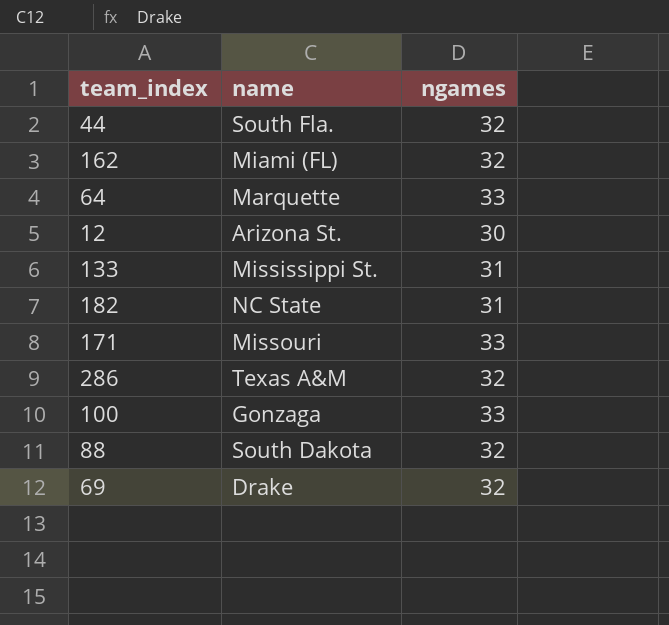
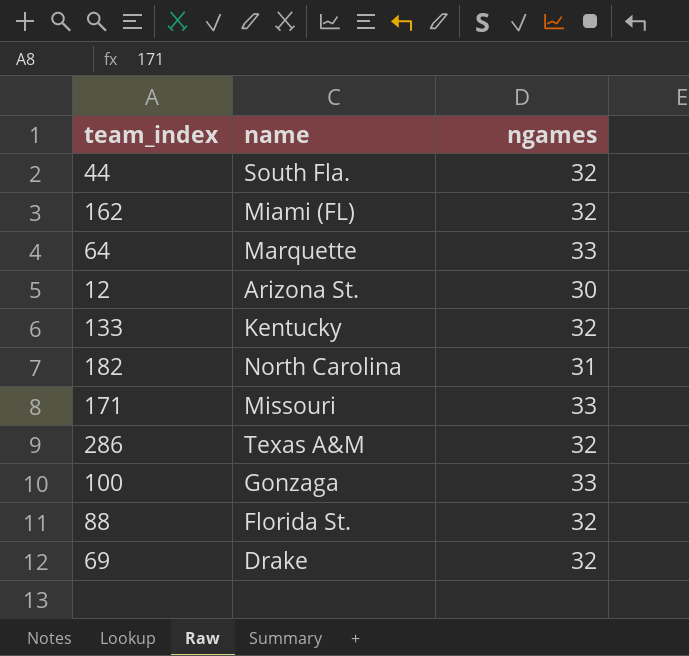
133 | name: Mississippi St. -> Kentucky
133 | ngames: 31 -> 32
182 | name: NC State -> North Carolina
88 | name: South Dakota -> Florida St.

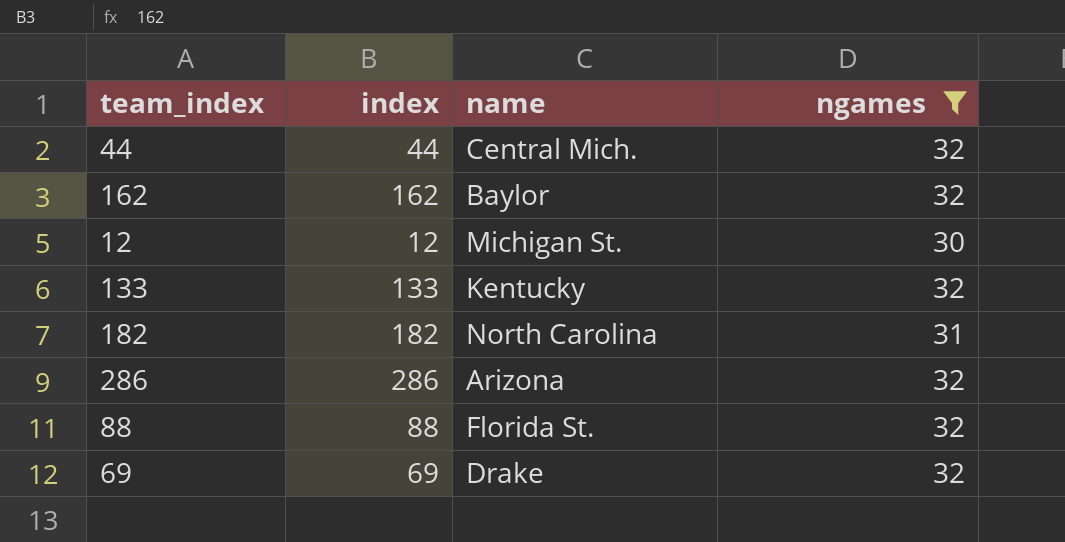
filter: none -> ngames != 33
column index | position: none -> 2
44 | name: South Fla. -> Central Mich.
162 | name: Miami (FL) -> Baylor
12 | name: Arizona St. -> Michigan St.
286 | name: Texas A&M -> Arizona

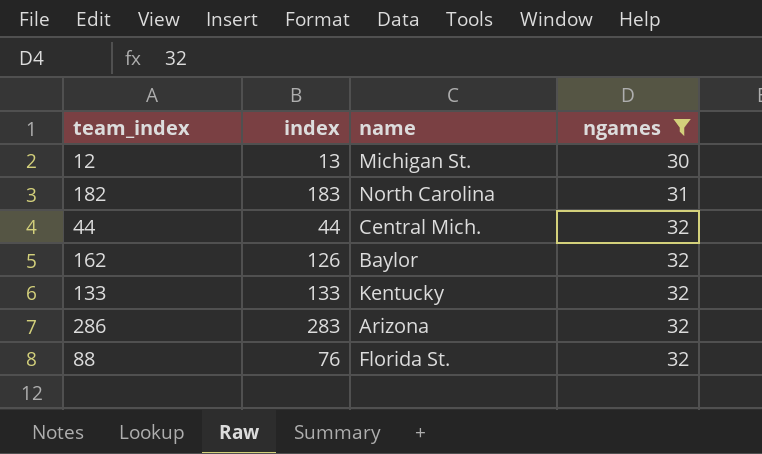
row order: none -> ngames ascending
row 69: 69 | Drake | 32 -> none
12 | index: 12 -> 13
182 | index: 182 -> 183
162 | index: 162 -> 126
286 | index: 286 -> 283
88 | index: 88 -> 76

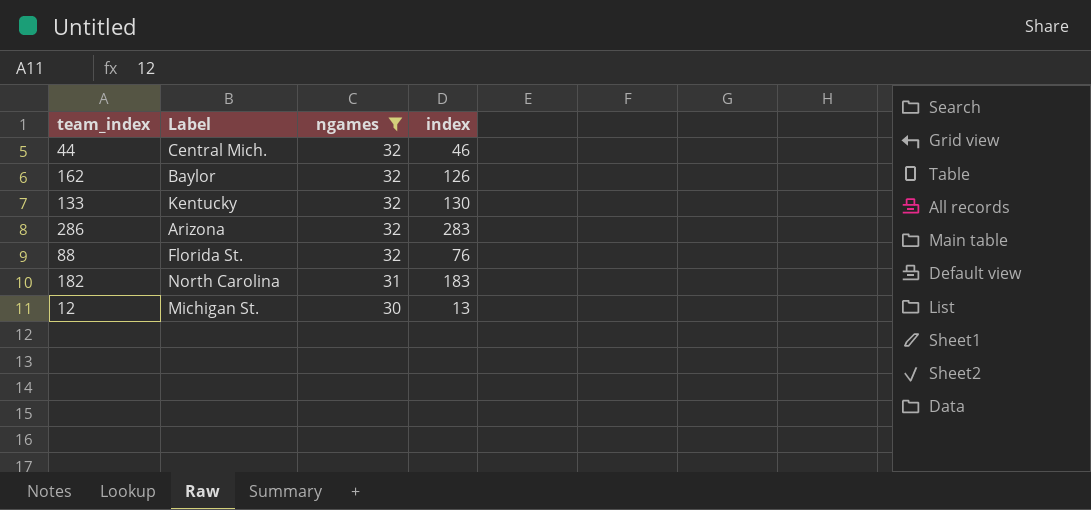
row order: ngames ascending -> ngames descending
column name: name -> Label
column index | position: 2 -> 4
44 | index: 44 -> 46
133 | index: 133 -> 130

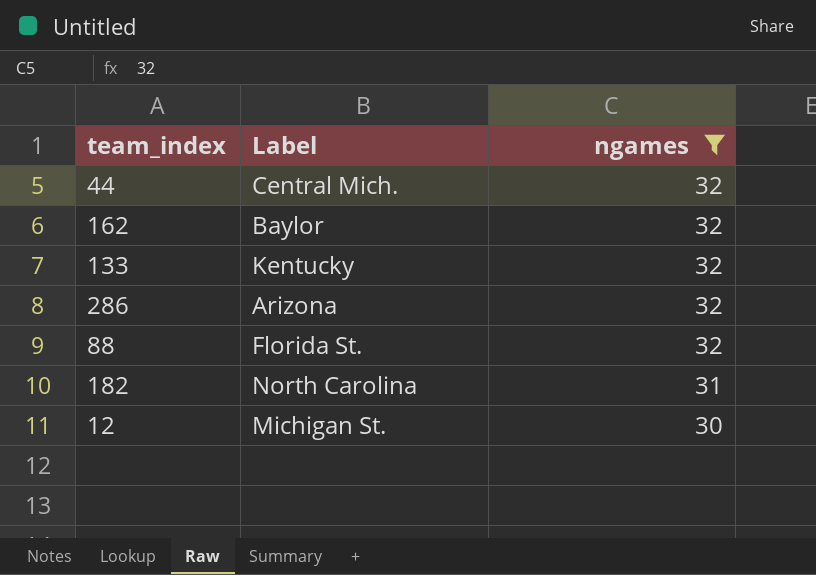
column index | position: 4 -> none

